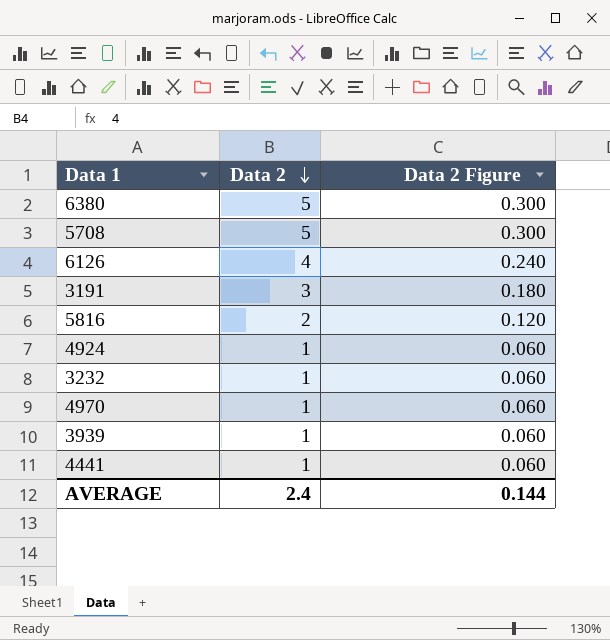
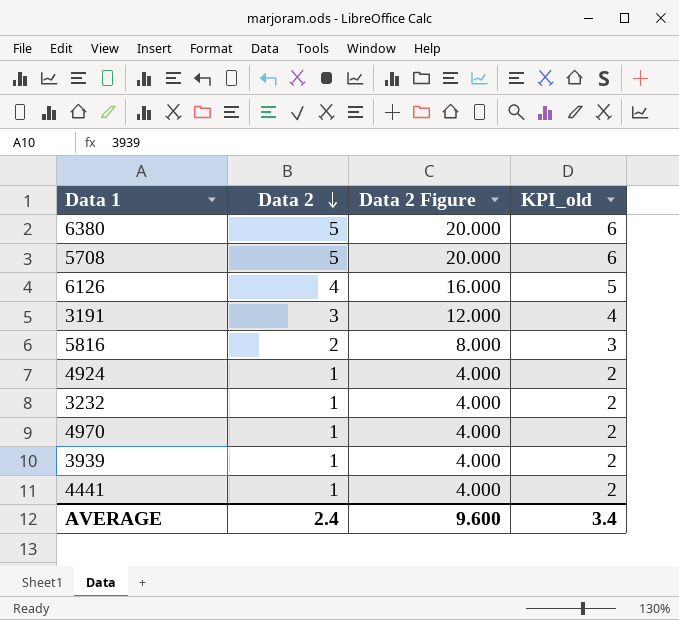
column Data 2 Figure | formula: [Data 2] * 0.06 -> [Data 2] * 4
column KPI_old | formula: none -> [Data 2] + 1
AVERAGE | Data 2 Figure: 0.144 -> 9.600

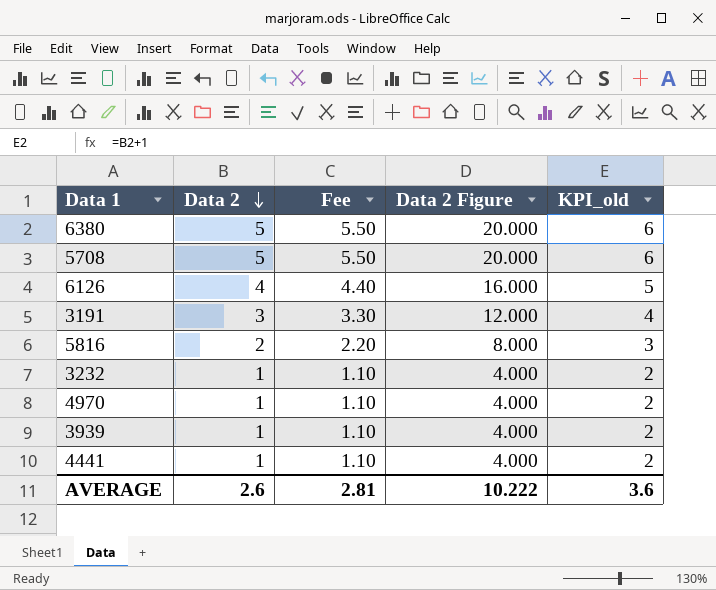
column Fee | formula: none -> [Data 2] * 1.1
row 4924: 1 | 4.000 | 2 -> none
AVERAGE | Data 2: 2.4 -> 2.6
AVERAGE | Data 2 Figure: 9.600 -> 10.222
AVERAGE | KPI_old: 3.4 -> 3.6

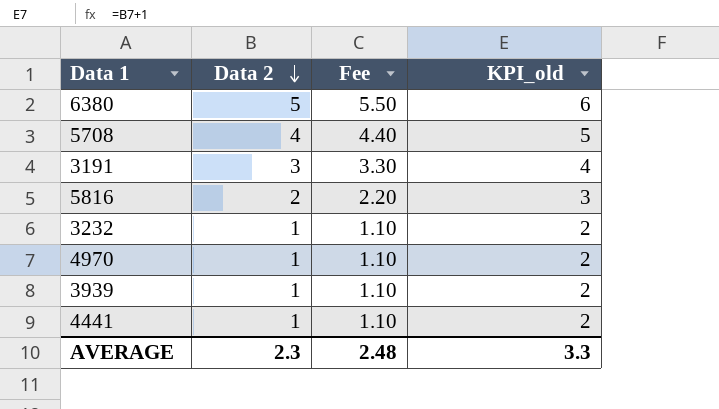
column Data 2 Figure | formula: [Data 2] * 4 -> none
row 6126: 4 | 4.40 | 16.000 | 5 -> none
5708 | Data 2: 5 -> 4
5708 | Fee: 5.50 -> 4.40
5708 | KPI_old: 6 -> 5
AVERAGE | Data 2: 2.6 -> 2.3
AVERAGE | Fee: 2.81 -> 2.48
AVERAGE | KPI_old: 3.6 -> 3.3

